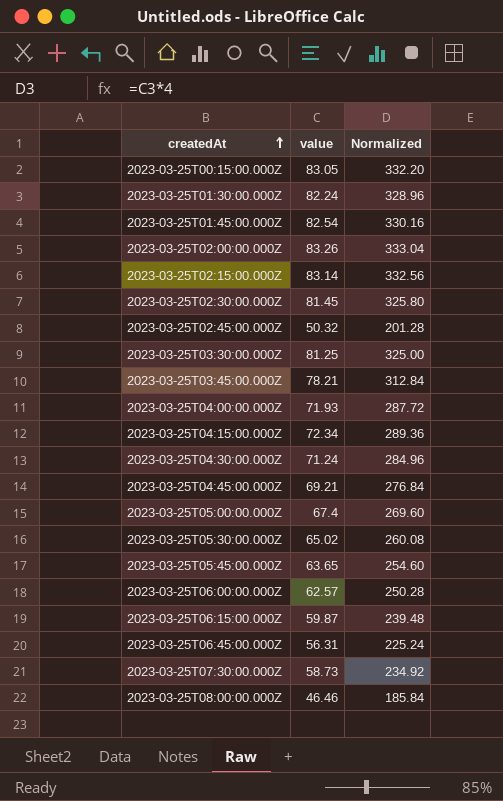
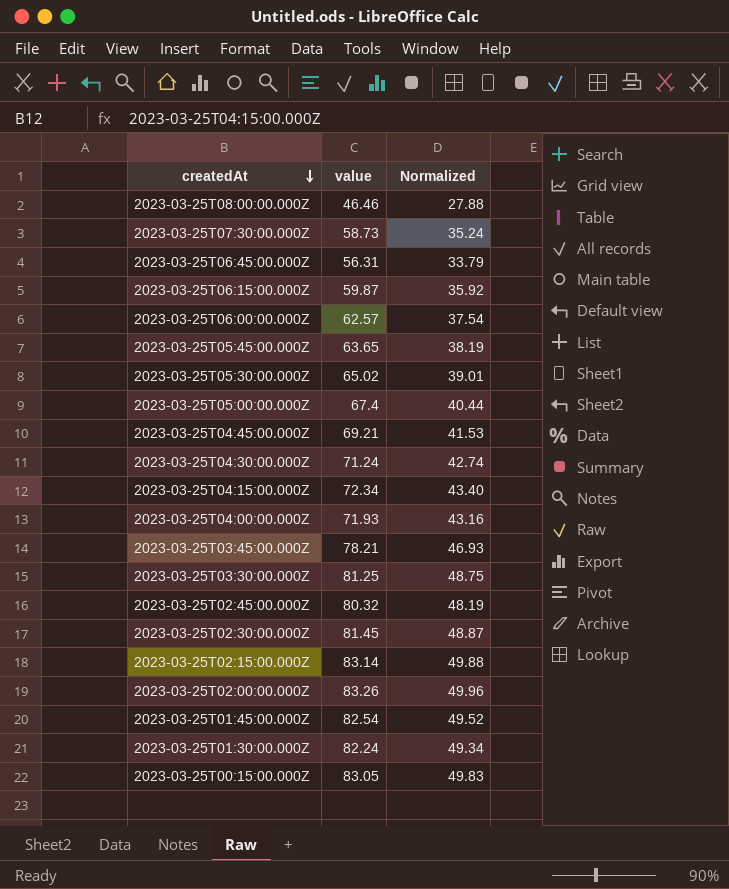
row order: createdAt ascending -> createdAt descending
column Normalized | formula: [value] * 4 -> [value] * 0.6
2023-03-25T02:45:00.000Z | value: 50.32 -> 80.32

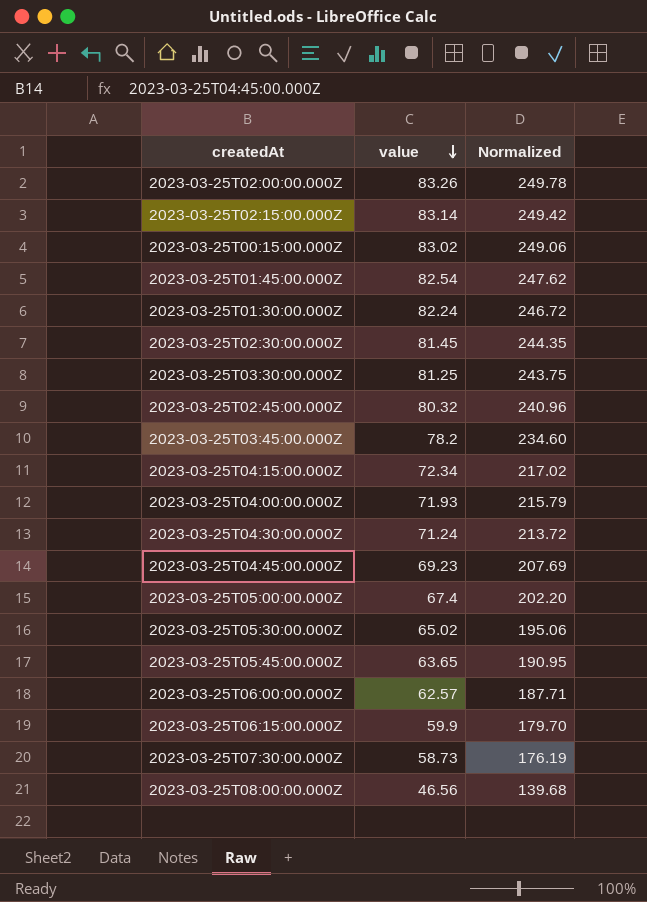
row order: createdAt descending -> value descending
column Normalized | formula: [value] * 0.6 -> [value] * 3
row 2023-03-25T06:45:00.000Z: 56.31 | 33.79 -> none
2023-03-25T00:15:00.000Z | value: 83.05 -> 83.02
2023-03-25T03:45:00.000Z | value: 78.21 -> 78.2
2023-03-25T04:45:00.000Z | value: 69.21 -> 69.23
2023-03-25T06:15:00.000Z | value: 59.87 -> 59.9
2023-03-25T08:00:00.000Z | value: 46.46 -> 46.56

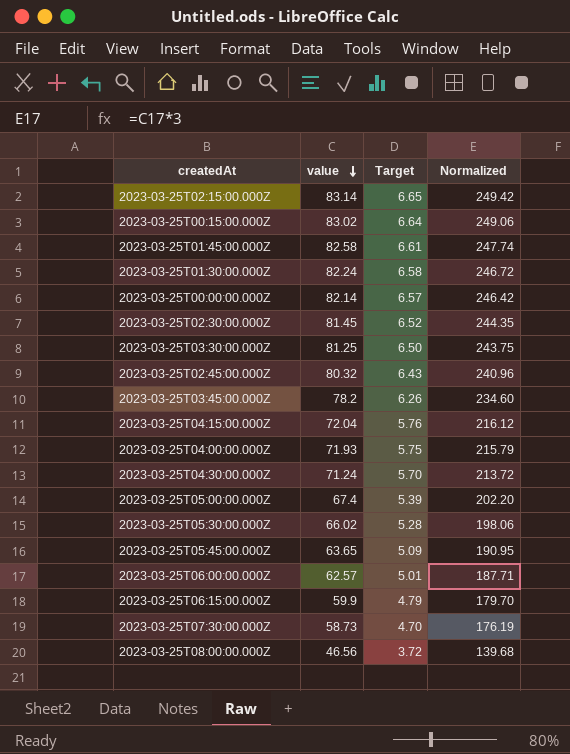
column Target | formula: none -> [value] * 0.08
row 2023-03-25T02:00:00.000Z: 83.26 | 249.78 -> none
row 2023-03-25T04:45:00.000Z: 69.23 | 207.69 -> none
2023-03-25T01:45:00.000Z | value: 82.54 -> 82.58
2023-03-25T01:45:00.000Z | Normalized: 247.62 -> 247.74
row 2023-03-25T00:00:00.000Z: none -> 82.14 | 6.57 | 246.42
2023-03-25T04:15:00.000Z | value: 72.34 -> 72.04
2023-03-25T04:15:00.000Z | Normalized: 217.02 -> 216.12
2023-03-25T05:30:00.000Z | value: 65.02 -> 66.02
2023-03-25T05:30:00.000Z | Normalized: 195.06 -> 198.06

